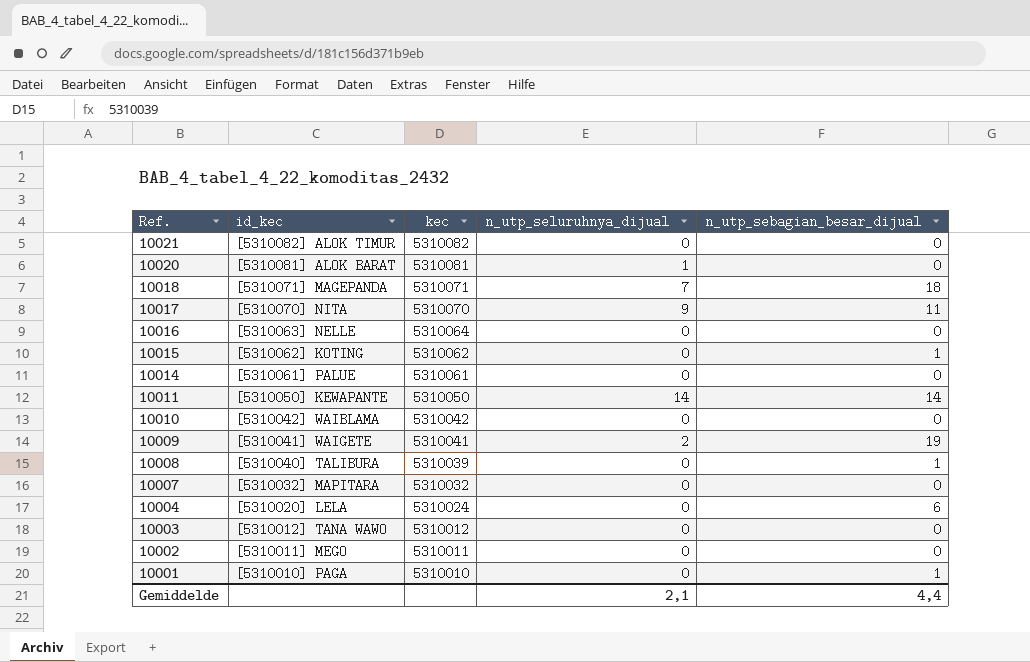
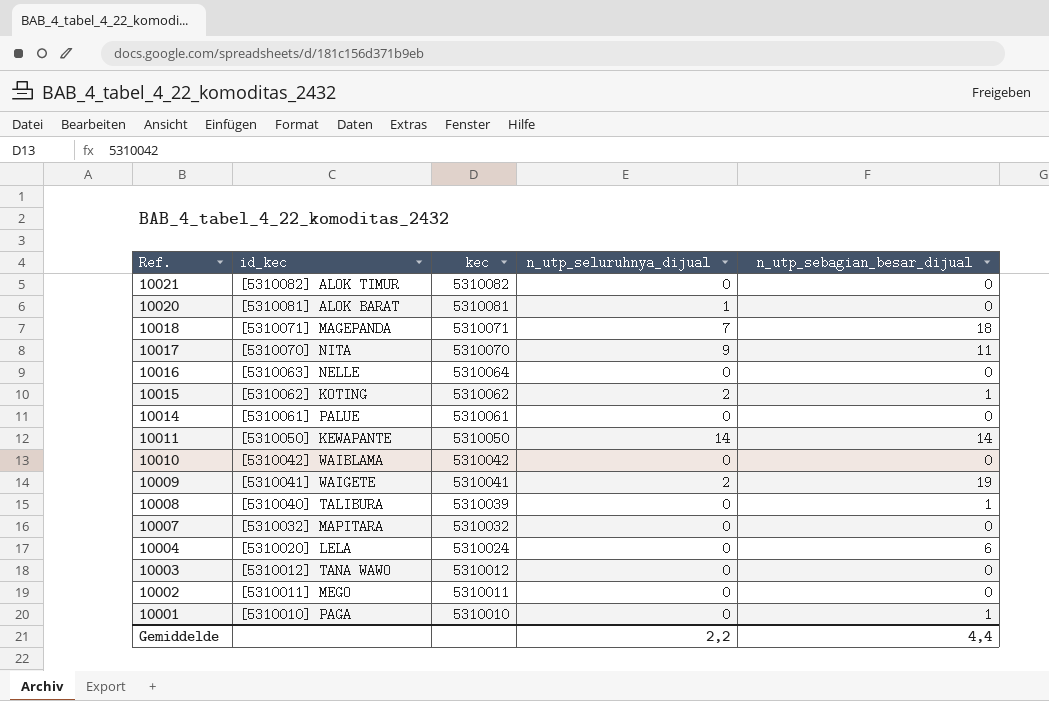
10015 | n_utp_seluruhnya_dijual: 0 -> 2
Gemiddelde | n_utp_seluruhnya_dijual: 2,1 -> 2,2

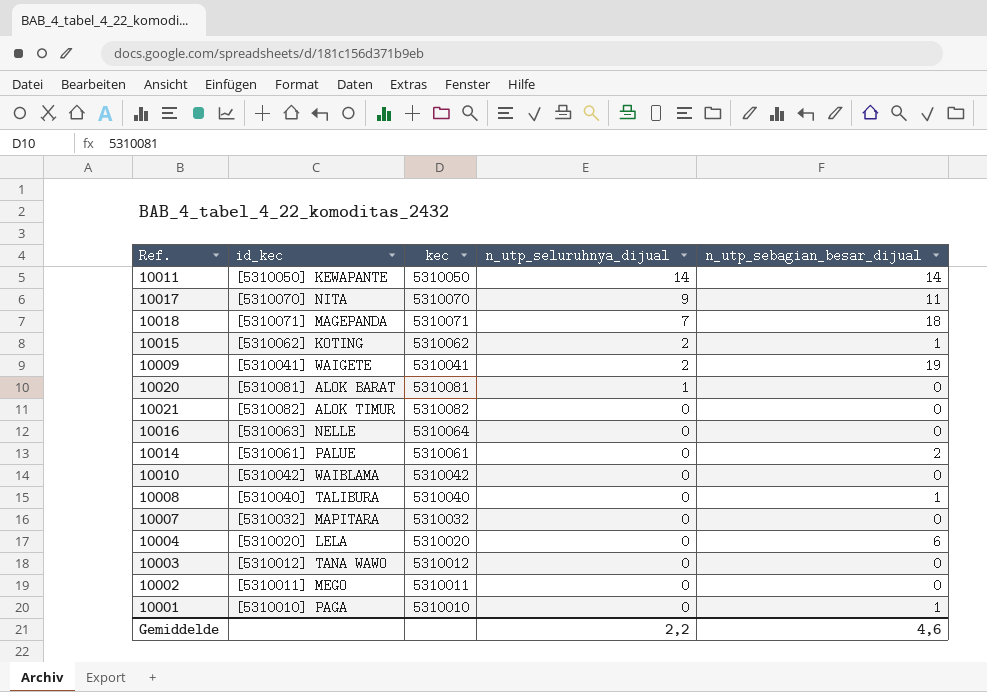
row order: Ref. descending -> n_utp_seluruhnya_dijual descending
10014 | n_utp_sebagian_besar_dijual: 0 -> 2
10008 | kec: 5310039 -> 5310040
10004 | kec: 5310024 -> 5310020
Gemiddelde | n_utp_sebagian_besar_dijual: 4,4 -> 4,6

